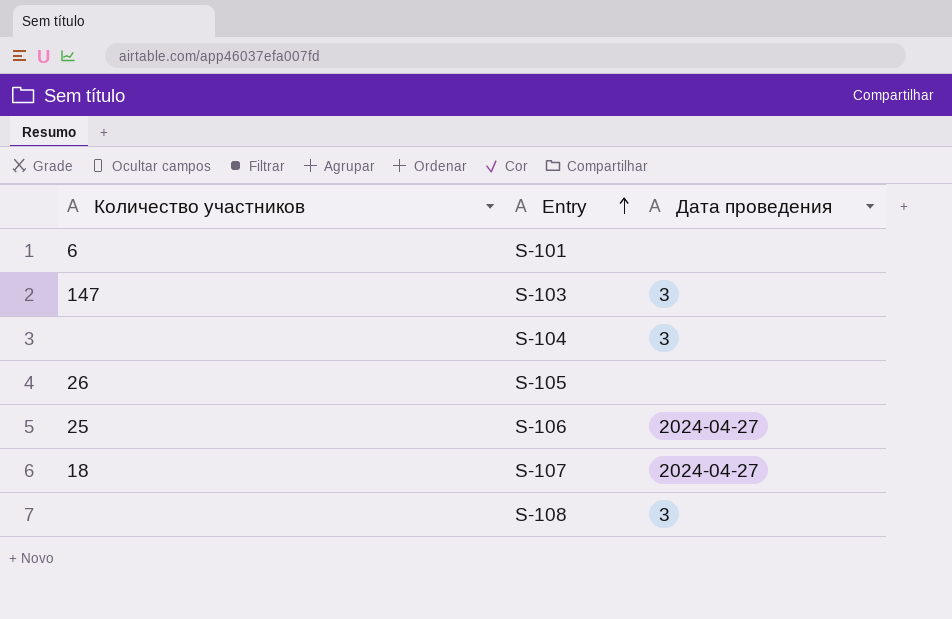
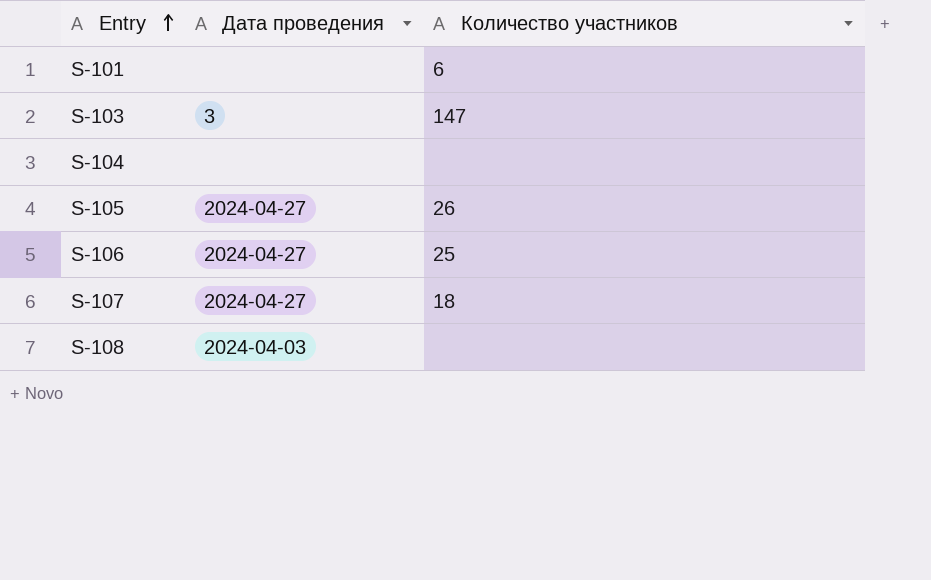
column Количество участников | position: 1 -> 3
S-104 | Дата проведения: 3 -> none
S-105 | Дата проведения: none -> 2024-04-27
S-108 | Дата проведения: 3 -> 2024-04-03

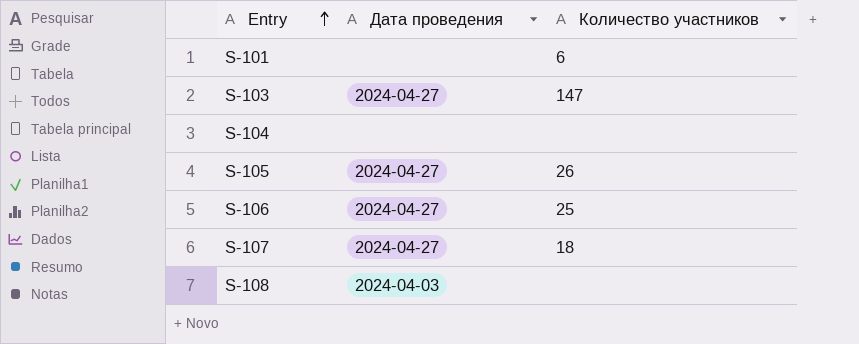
S-103 | Дата проведения: 3 -> 2024-04-27

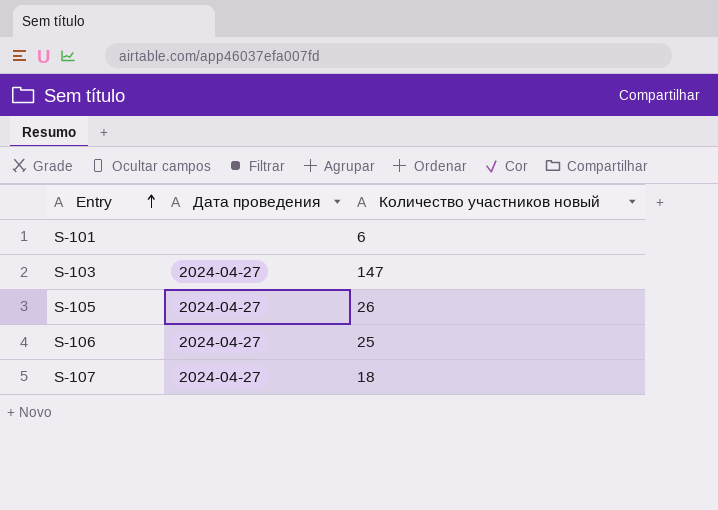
column name: Количество участников -> Количество участников новый
row S-104: none | none -> none
row S-108: 2024-04-03 | none -> none

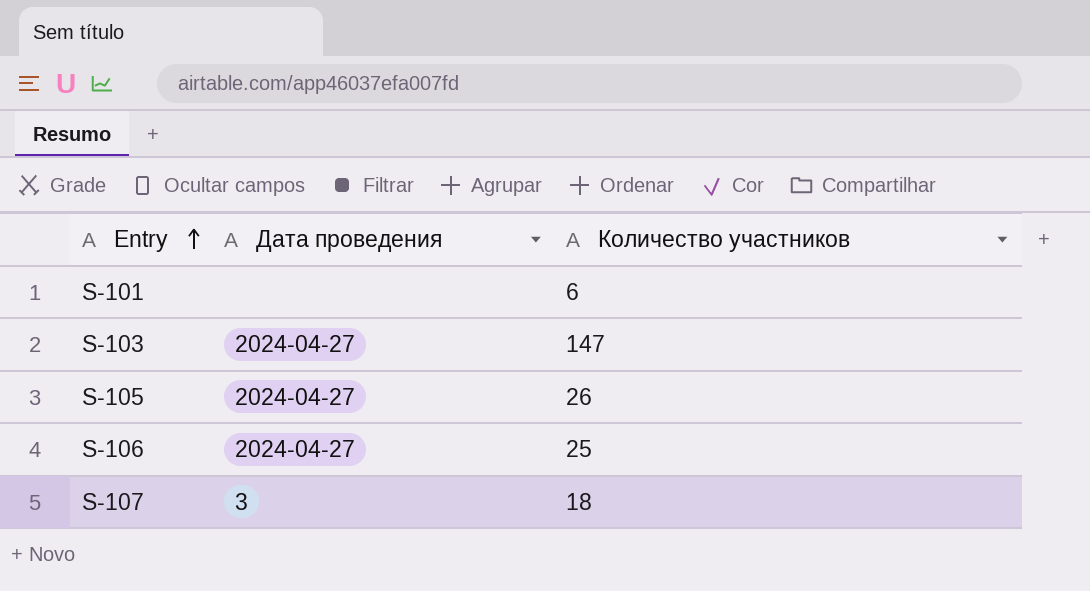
column name: Количество участников новый -> Количество участников
S-107 | Дата проведения: 2024-04-27 -> 3

